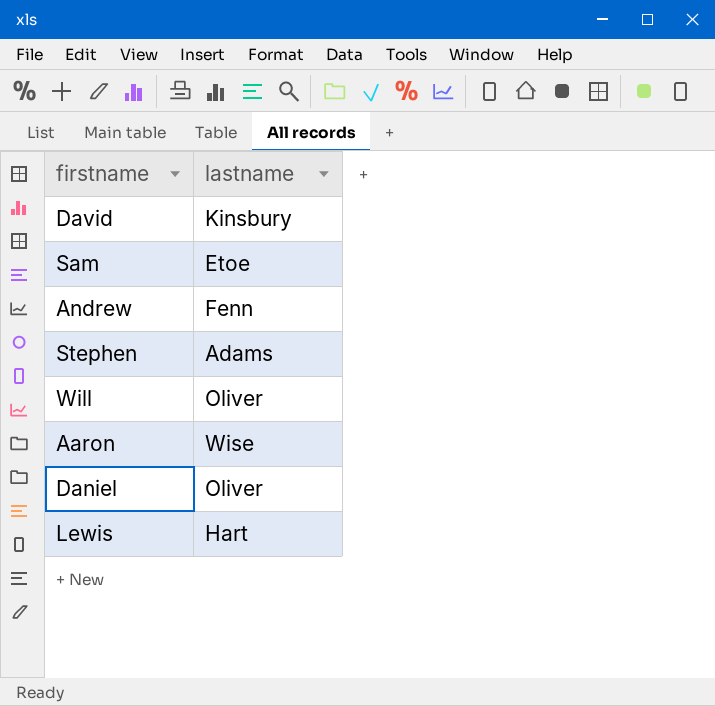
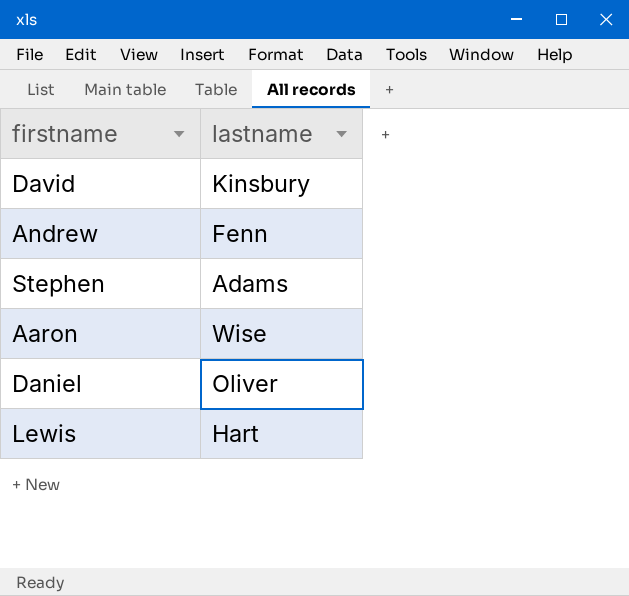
row Sam: Etoe -> none
row Will: Oliver -> none

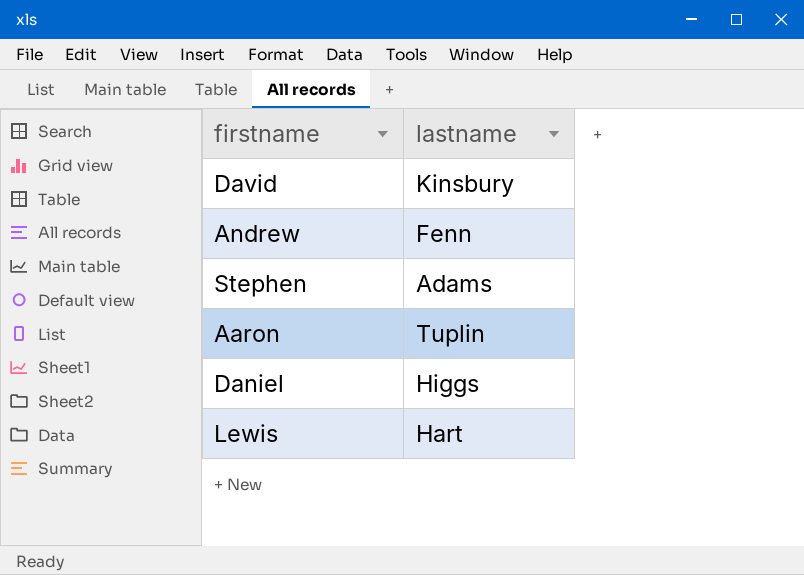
Aaron | lastname: Wise -> Tuplin
Daniel | lastname: Oliver -> Higgs

